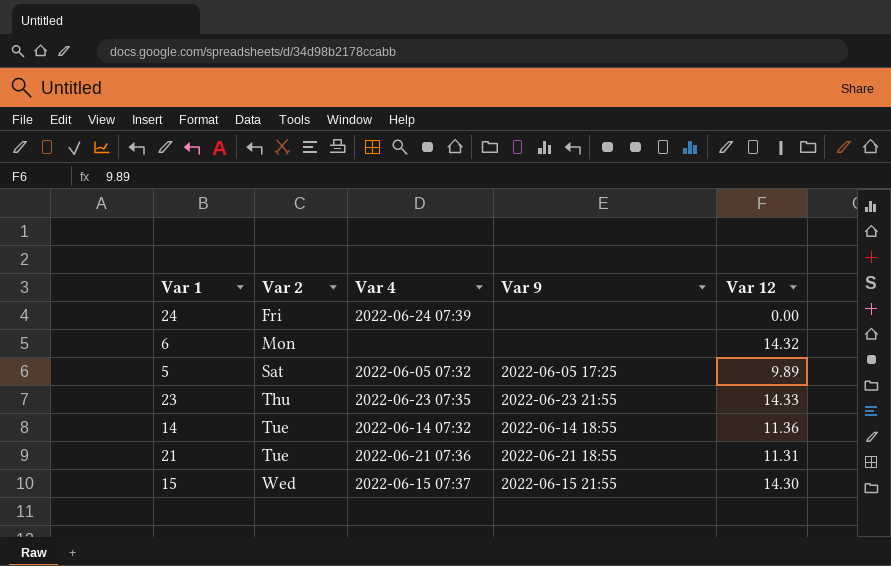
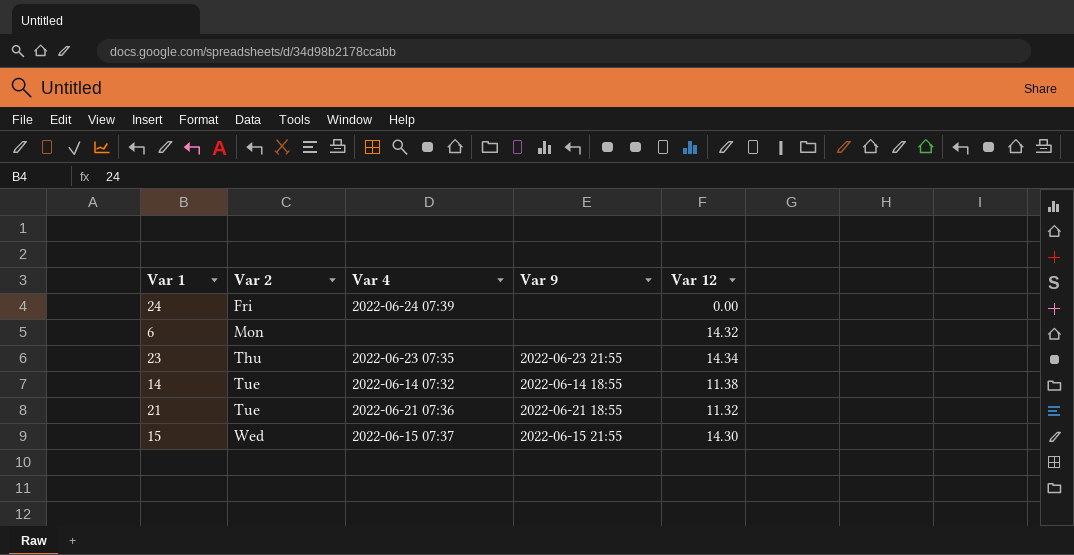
row 5: Sat | 2022-06-05 07:32 | 2022-06-05 17:25 | 9.89 -> none
23 | Var 12: 14.33 -> 14.34
14 | Var 12: 11.36 -> 11.38
21 | Var 12: 11.31 -> 11.32

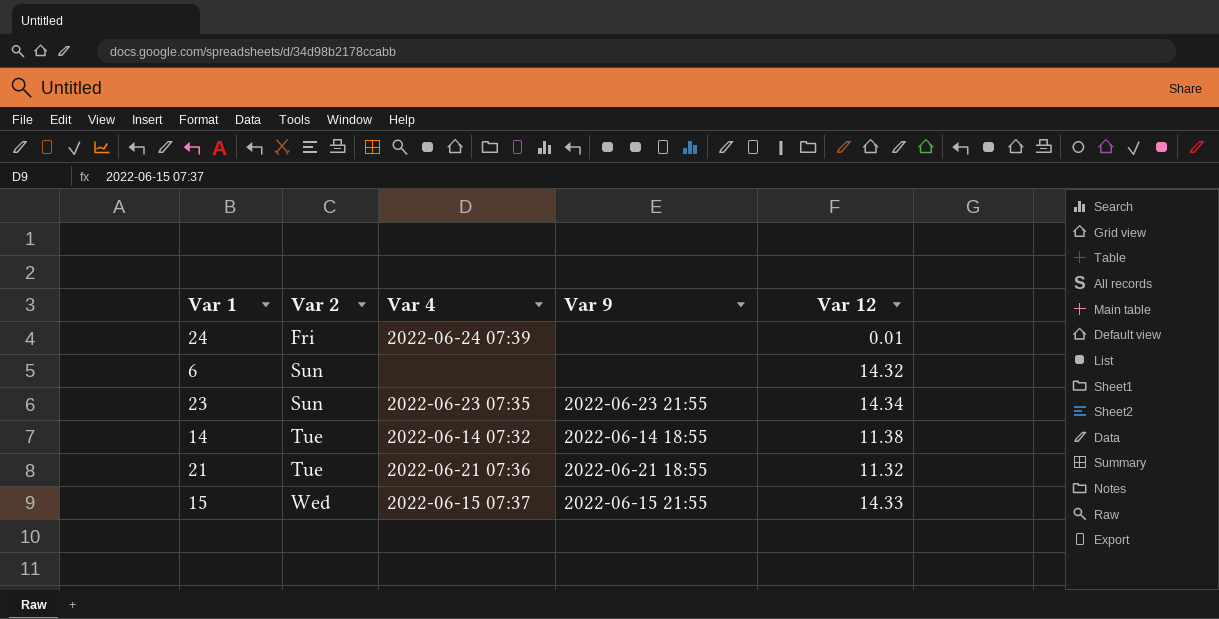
24 | Var 12: 0.00 -> 0.01
6 | Var 2: Mon -> Sun
23 | Var 2: Thu -> Sun
15 | Var 12: 14.30 -> 14.33

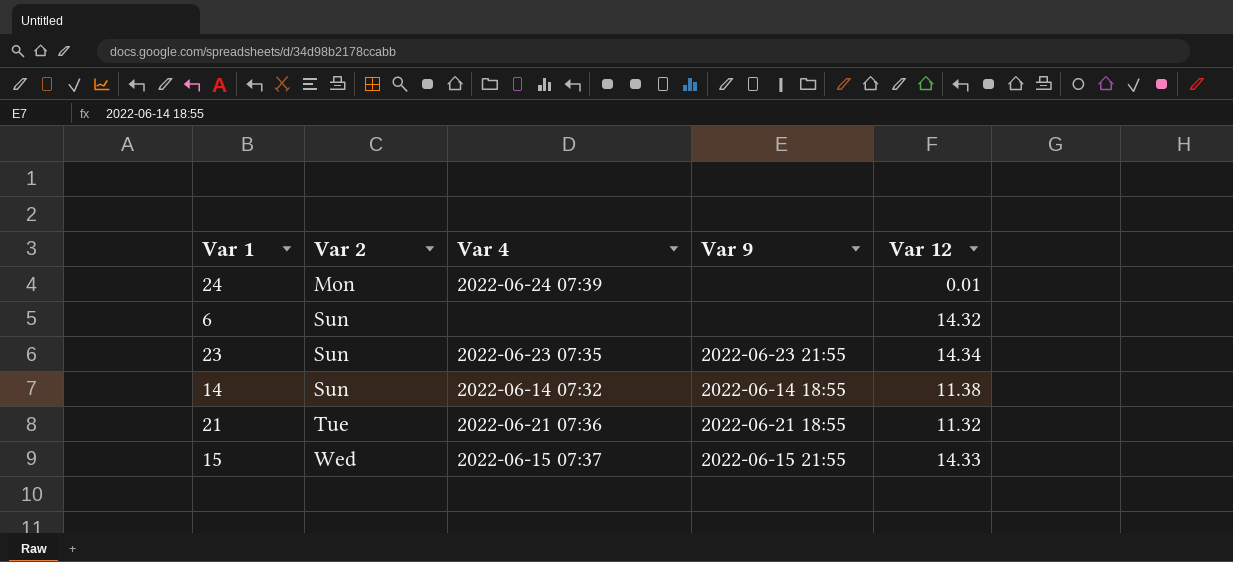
24 | Var 2: Fri -> Mon
14 | Var 2: Tue -> Sun

